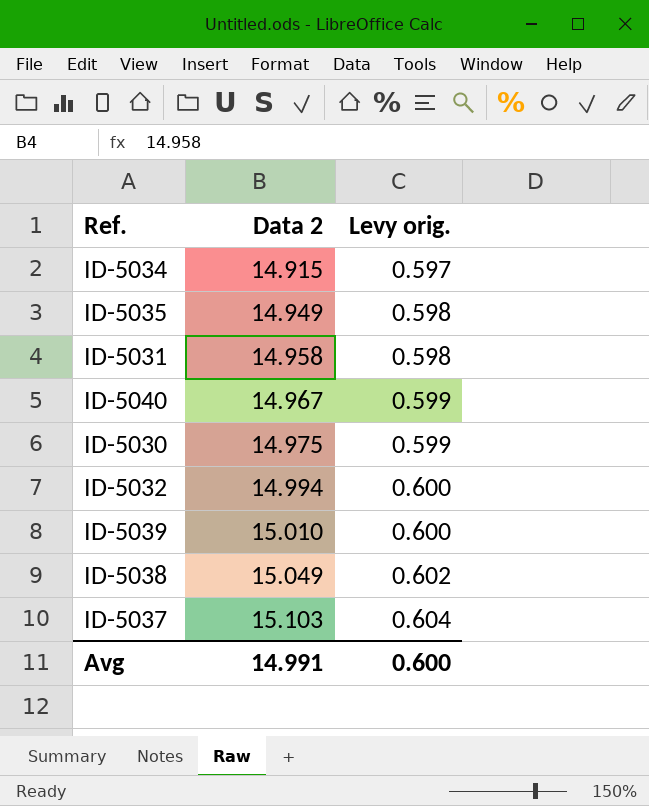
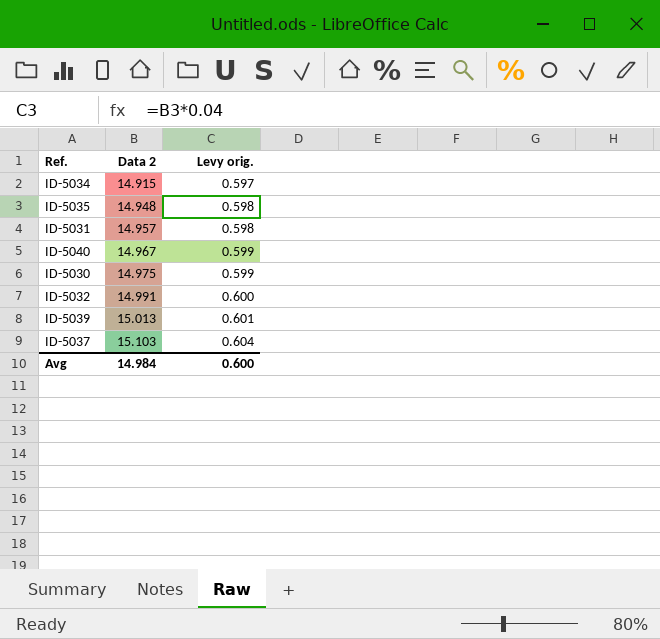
row ID-5038: 15.049 | 0.602 -> none
ID-5035 | Data 2: 14.949 -> 14.948
ID-5031 | Data 2: 14.958 -> 14.957
ID-5032 | Data 2: 14.994 -> 14.991
ID-5039 | Data 2: 15.010 -> 15.013
ID-5039 | Levy orig.: 0.600 -> 0.601
Avg | Data 2: 14.991 -> 14.984

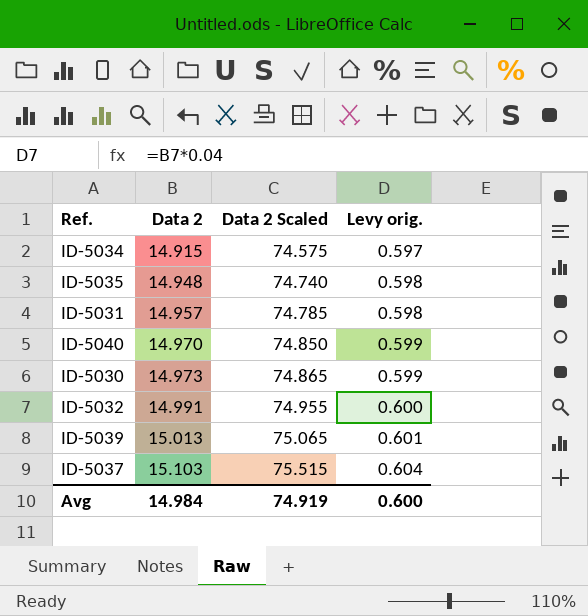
column Data 2 Scaled | formula: none -> [Data 2] * 5
ID-5040 | Data 2: 14.967 -> 14.970
ID-5030 | Data 2: 14.975 -> 14.973

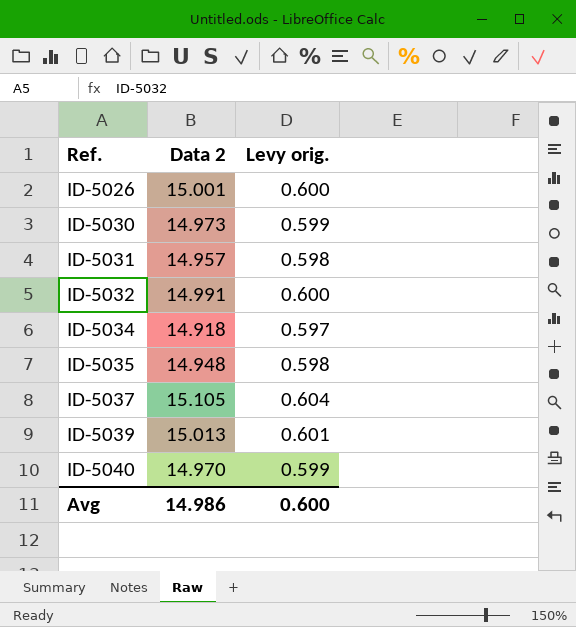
row order: Data 2 ascending -> Ref. ascending
column Data 2 Scaled | formula: [Data 2] * 5 -> none
row ID-5026: none -> 15.001 | 0.600
ID-5034 | Data 2: 14.915 -> 14.918
ID-5037 | Data 2: 15.103 -> 15.105
Avg | Data 2: 14.984 -> 14.986

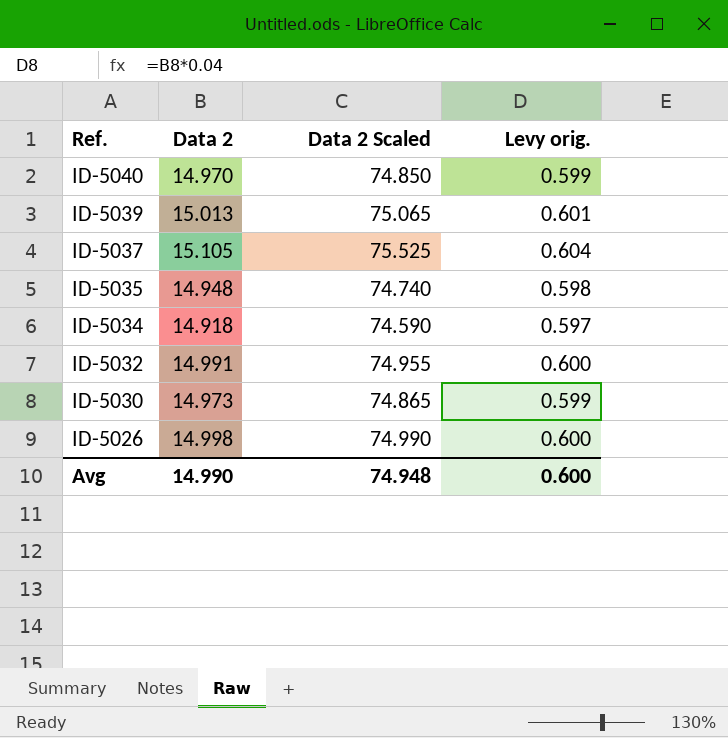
row order: Ref. ascending -> Ref. descending
column Data 2 Scaled | formula: none -> [Data 2] * 5
row ID-5031: 14.957 | 0.598 -> none
ID-5026 | Data 2: 15.001 -> 14.998
Avg | Data 2: 14.986 -> 14.990

